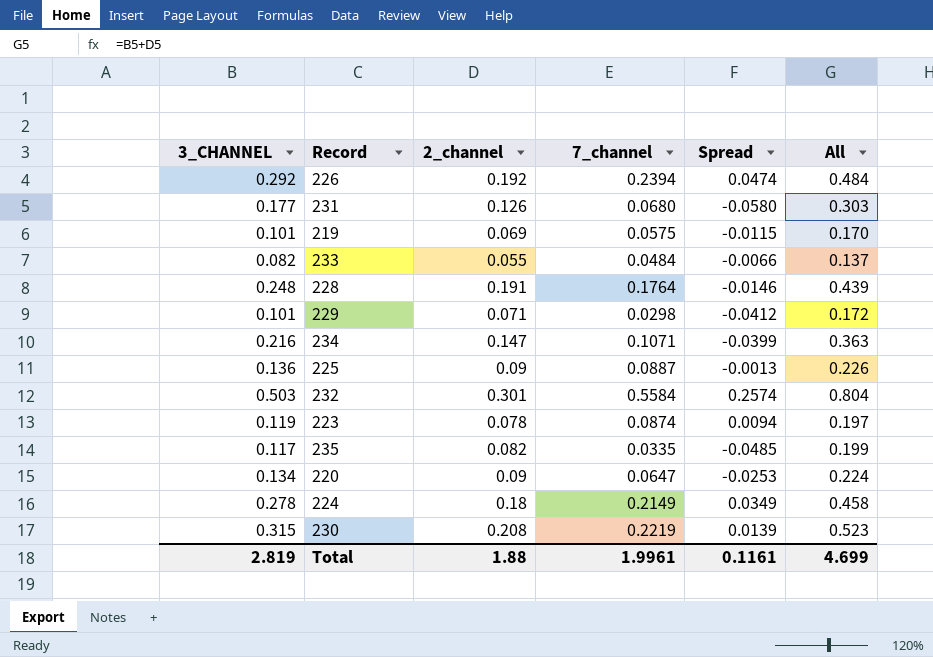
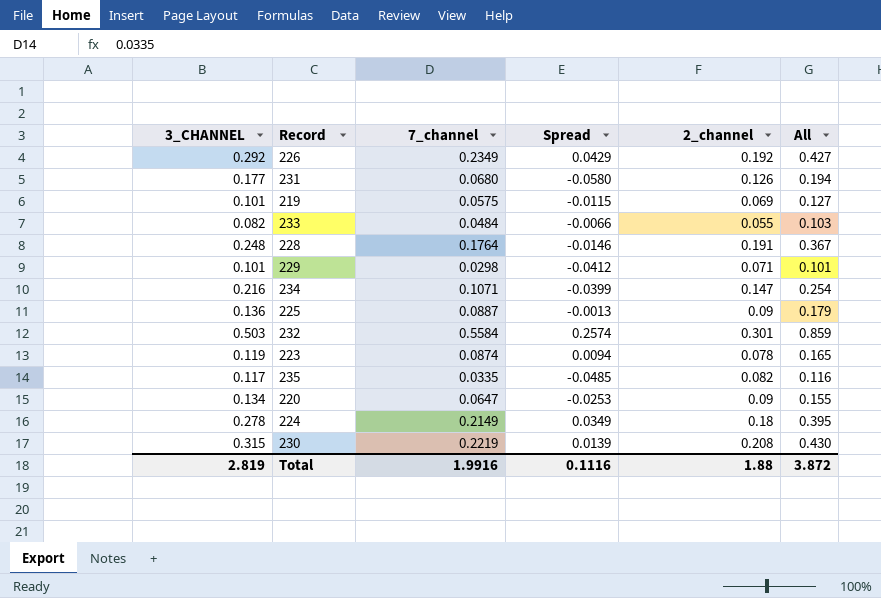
column 2_channel | position: 3 -> 5
column All | formula: [3_CHANNEL] + [2_channel] -> [7_channel] + [2_channel]
226 | 7_channel: 0.2394 -> 0.2349
226 | Spread: 0.0474 -> 0.0429
Total | 7_channel: 1.9961 -> 1.9916
Total | Spread: 0.1161 -> 0.1116
Total | All: 4.699 -> 3.872

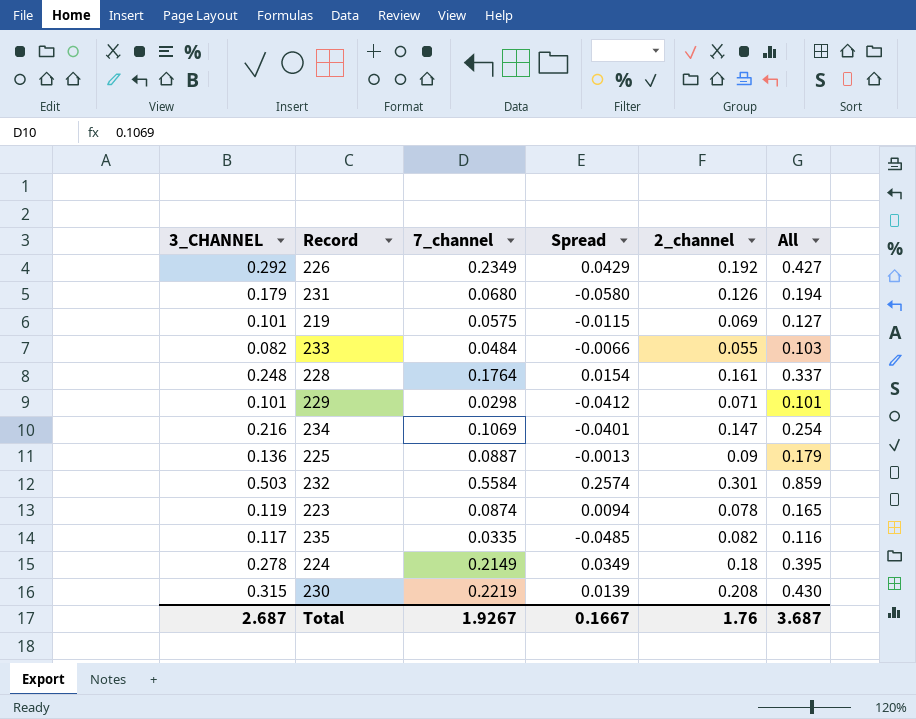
row 220: 0.134 | 0.0647 | -0.0253 | 0.09 | 0.155 -> none
231 | 3_CHANNEL: 0.177 -> 0.179
228 | Spread: -0.0146 -> 0.0154
228 | 2_channel: 0.191 -> 0.161
228 | All: 0.367 -> 0.337
234 | 7_channel: 0.1071 -> 0.1069
234 | Spread: -0.0399 -> -0.0401
Total | 3_CHANNEL: 2.819 -> 2.687
Total | 7_channel: 1.9916 -> 1.9267
Total | Spread: 0.1116 -> 0.1667
Total | 2_channel: 1.88 -> 1.76
Total | All: 3.872 -> 3.687

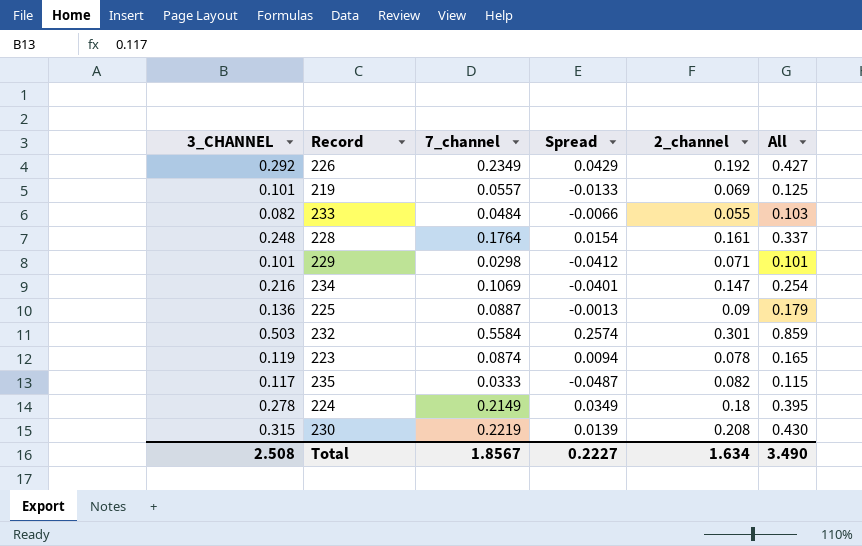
row 231: 0.179 | 0.0680 | -0.0580 | 0.126 | 0.194 -> none
219 | 7_channel: 0.0575 -> 0.0557
219 | Spread: -0.0115 -> -0.0133
219 | All: 0.127 -> 0.125
235 | 7_channel: 0.0335 -> 0.0333
235 | Spread: -0.0485 -> -0.0487
235 | All: 0.116 -> 0.115
Total | 3_CHANNEL: 2.687 -> 2.508
Total | 7_channel: 1.9267 -> 1.8567
Total | Spread: 0.1667 -> 0.2227
Total | 2_channel: 1.76 -> 1.634
Total | All: 3.687 -> 3.490

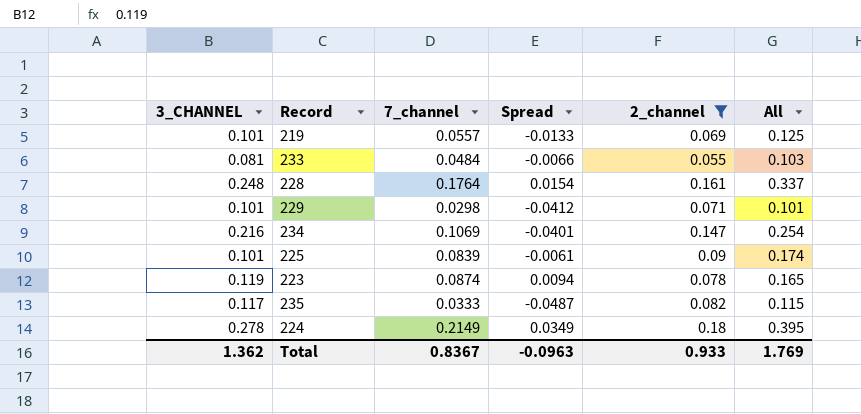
filter: none -> 2_channel <= 0.18
233 | 3_CHANNEL: 0.082 -> 0.081
225 | 3_CHANNEL: 0.136 -> 0.101
225 | 7_channel: 0.0887 -> 0.0839
225 | Spread: -0.0013 -> -0.0061
225 | All: 0.179 -> 0.174
Total | 3_CHANNEL: 2.508 -> 1.362
Total | 7_channel: 1.8567 -> 0.8367
Total | Spread: 0.2227 -> -0.0963
Total | 2_channel: 1.634 -> 0.933
Total | All: 3.490 -> 1.769

